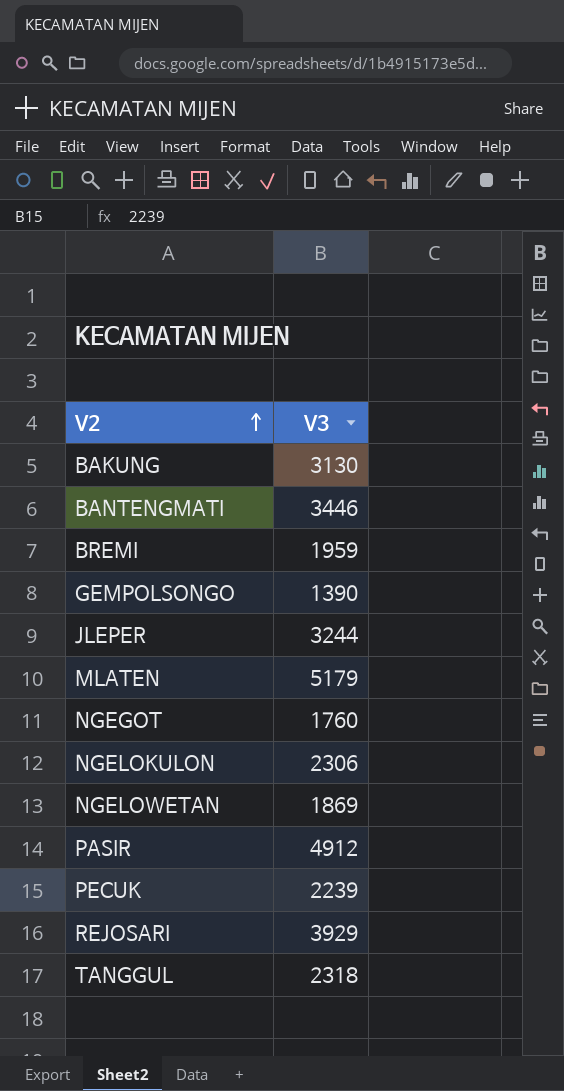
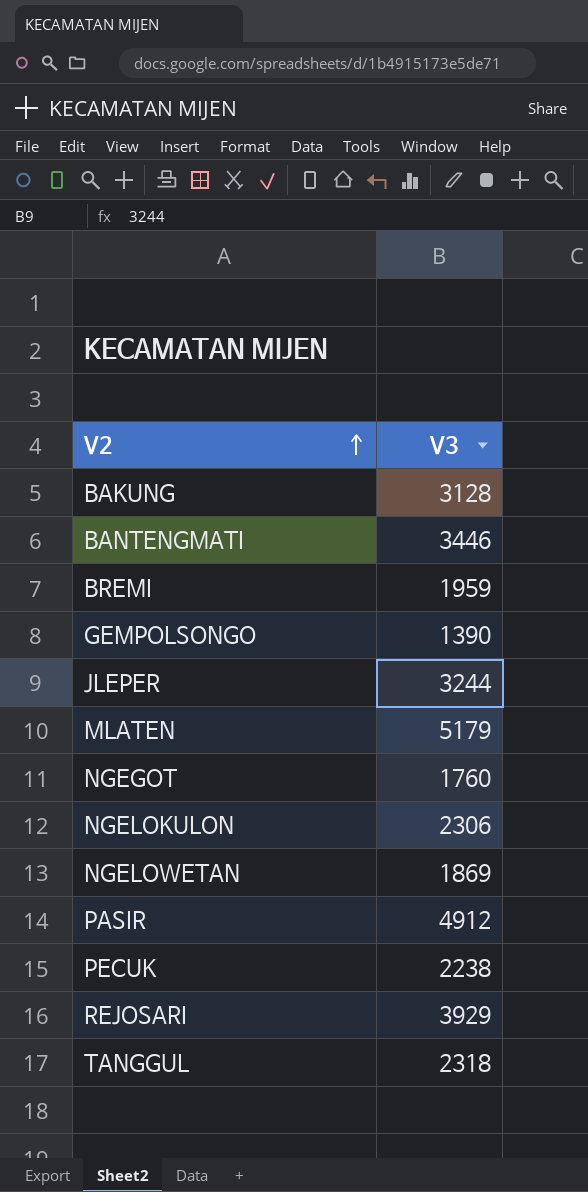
BAKUNG | V3: 3130 -> 3128
PECUK | V3: 2239 -> 2238

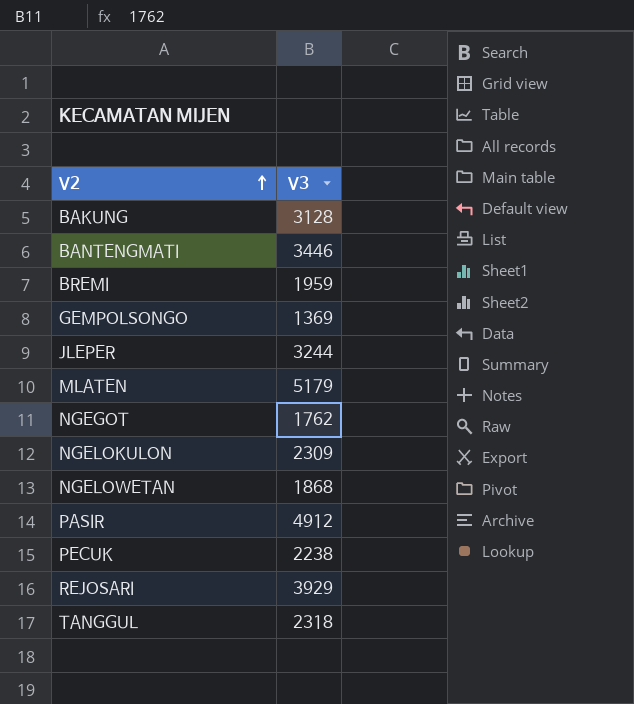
GEMPOLSONGO | V3: 1390 -> 1369
NGEGOT | V3: 1760 -> 1762
NGELOKULON | V3: 2306 -> 2309
NGELOWETAN | V3: 1869 -> 1868

